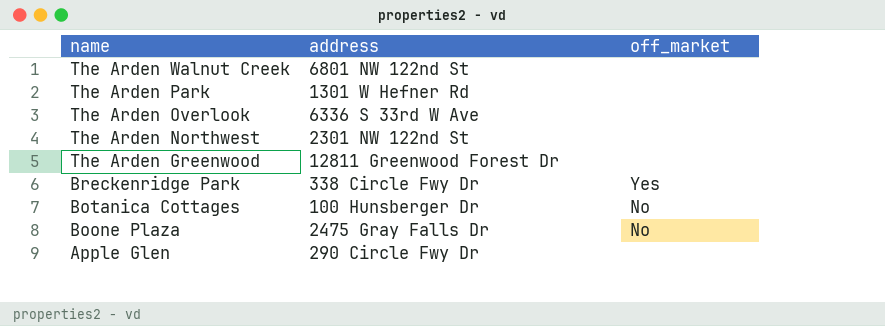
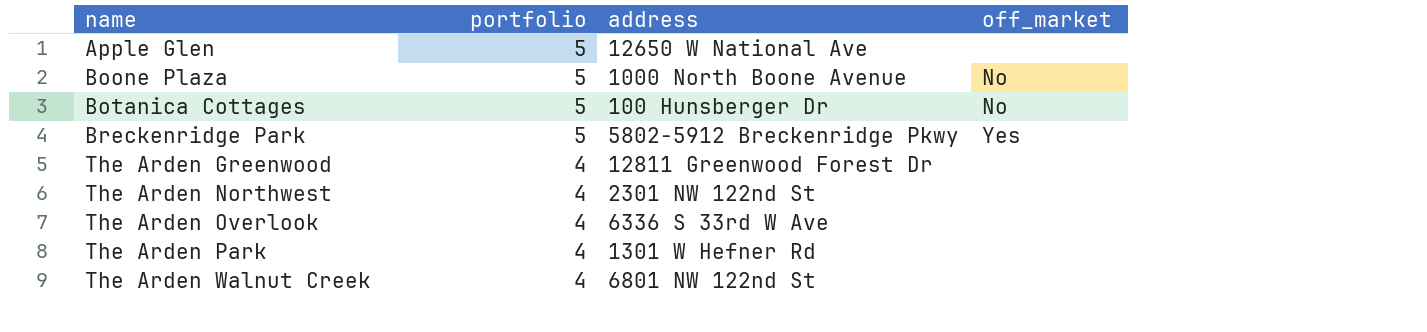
row order: name descending -> name ascending
column portfolio | position: none -> 2
Apple Glen | address: 290 Circle Fwy Dr -> 12650 W National Ave
Boone Plaza | address: 2475 Gray Falls Dr -> 1000 North Boone Avenue
Breckenridge Park | address: 338 Circle Fwy Dr -> 5802-5912 Breckenridge Pkwy

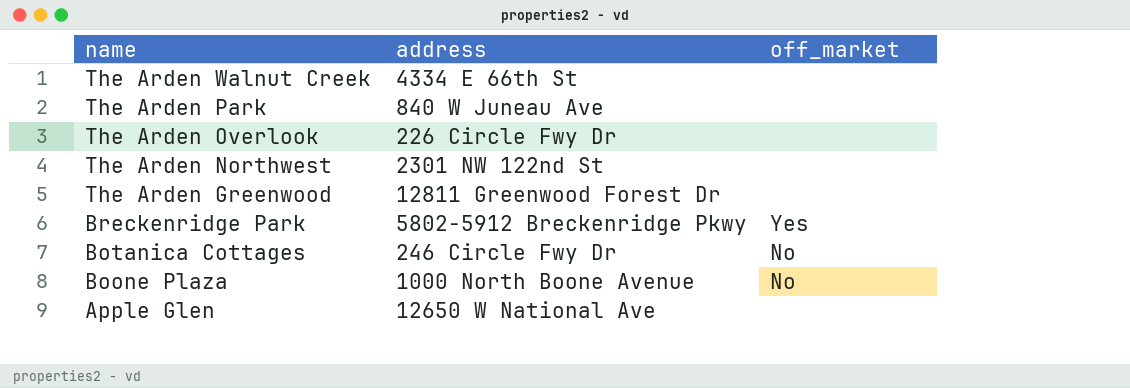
row order: name ascending -> name descending
column portfolio | position: 2 -> none
The Arden Walnut Creek | address: 6801 NW 122nd St -> 4334 E 66th St
The Arden Park | address: 1301 W Hefner Rd -> 840 W Juneau Ave
The Arden Overlook | address: 6336 S 33rd W Ave -> 226 Circle Fwy Dr
Botanica Cottages | address: 100 Hunsberger Dr -> 246 Circle Fwy Dr

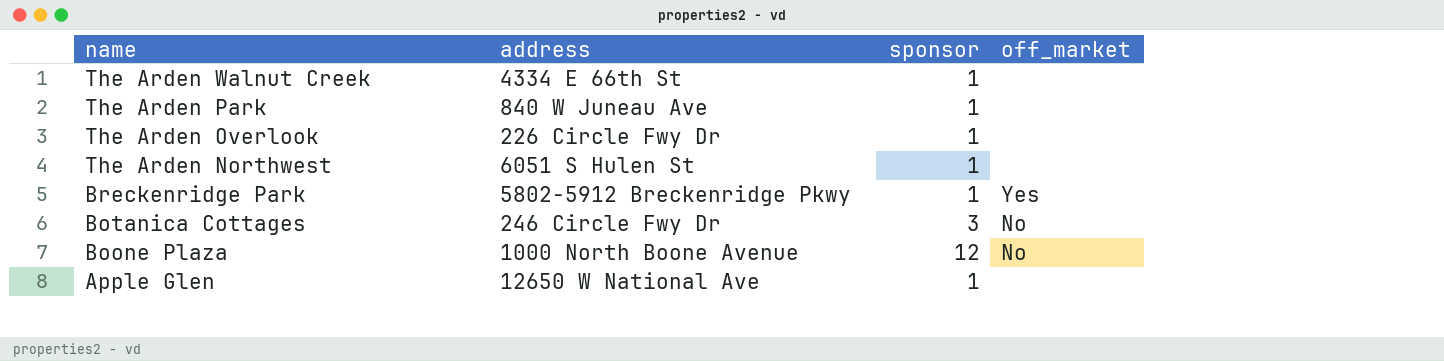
column sponsor | position: none -> 3
row The Arden Greenwood: 12811 Greenwood Forest Dr | none -> none
The Arden Northwest | address: 2301 NW 122nd St -> 6051 S Hulen St

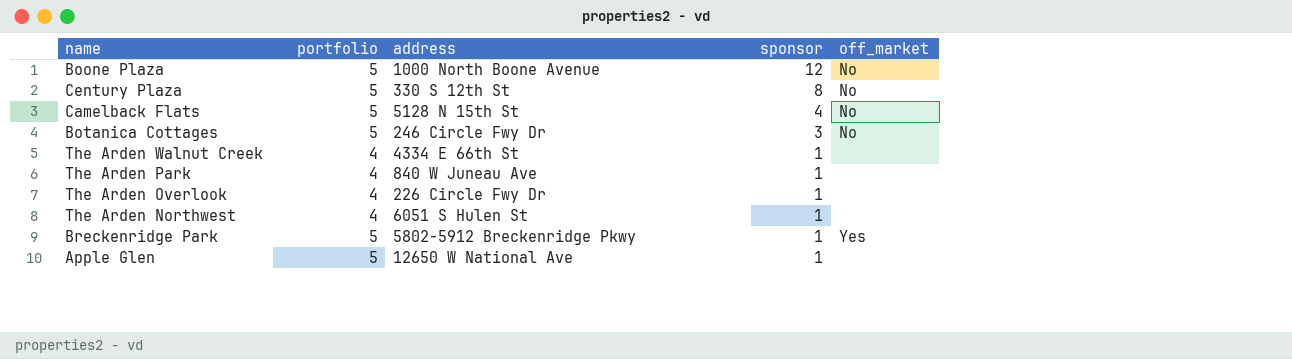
row order: name descending -> sponsor descending
column portfolio | position: none -> 2
row Century Plaza: none -> 5 | 330 S 12th St | 8 | No
row Camelback Flats: none -> 5 | 5128 N 15th St | 4 | No

